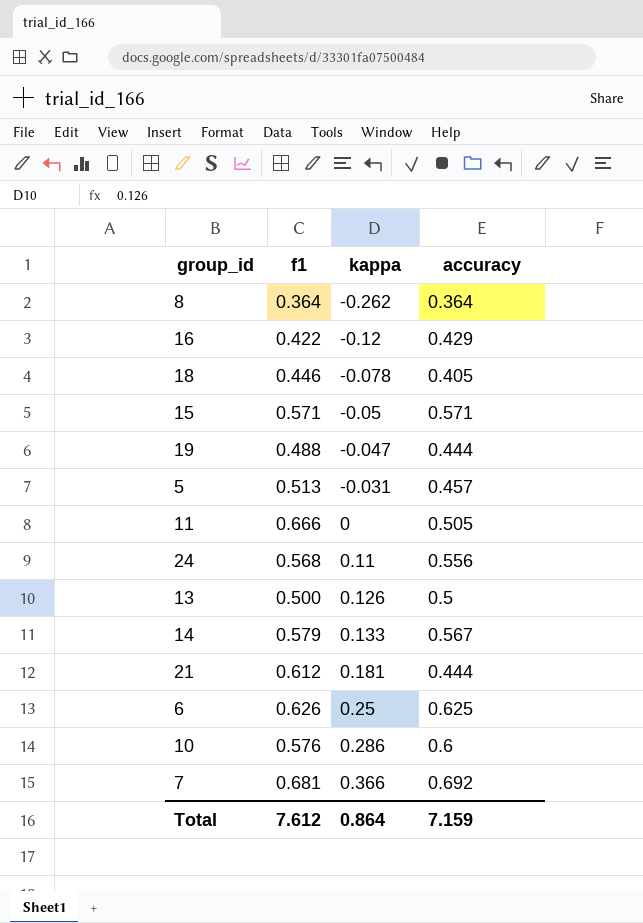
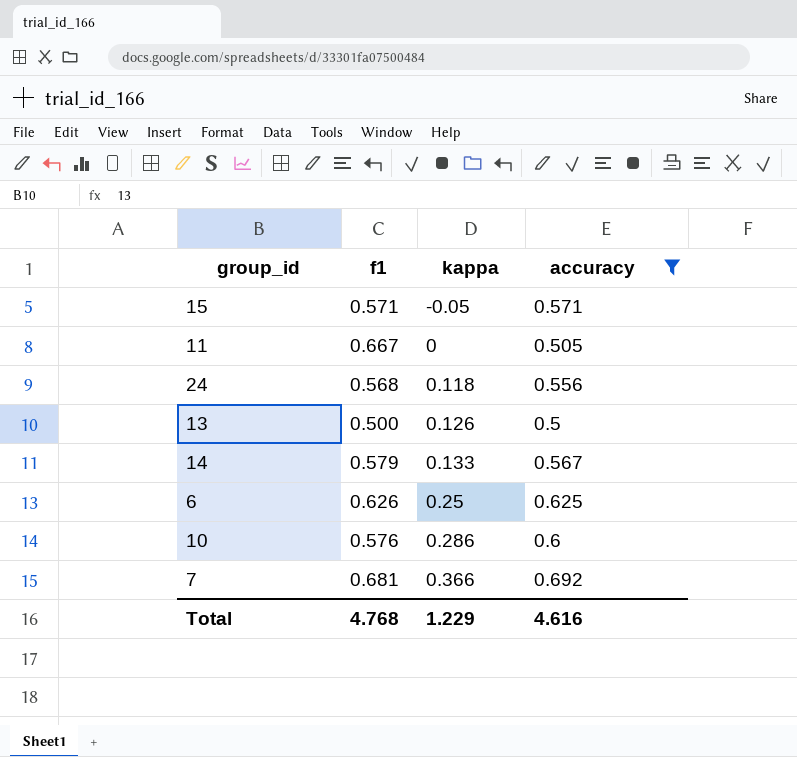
filter: none -> accuracy >= 0.5
11 | f1: 0.666 -> 0.667
24 | kappa: 0.11 -> 0.118
Total | f1: 7.612 -> 4.768
Total | kappa: 0.864 -> 1.229
Total | accuracy: 7.159 -> 4.616

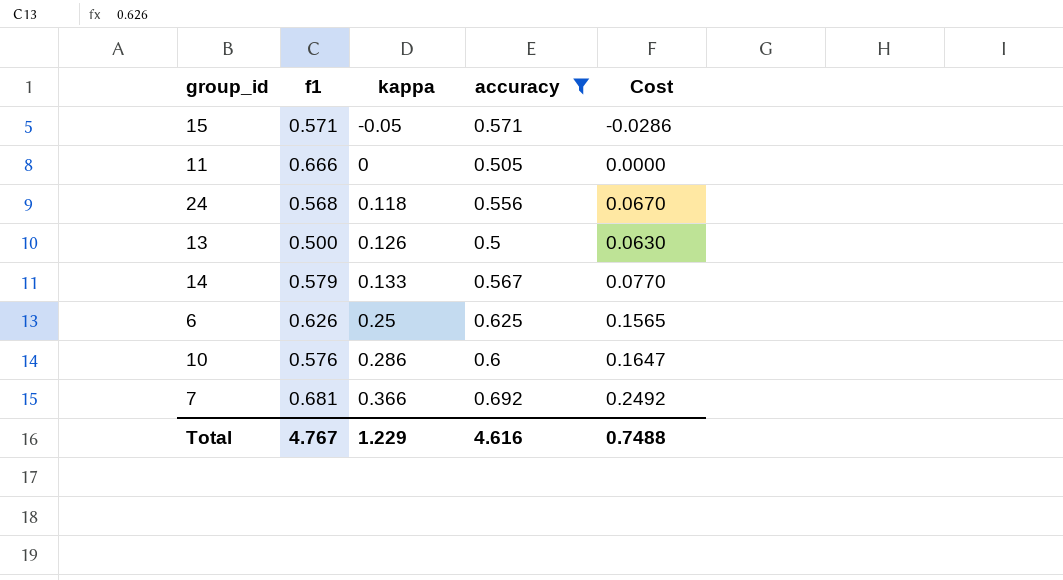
column Cost | formula: none -> [f1] * [kappa]
11 | f1: 0.667 -> 0.666
Total | f1: 4.768 -> 4.767

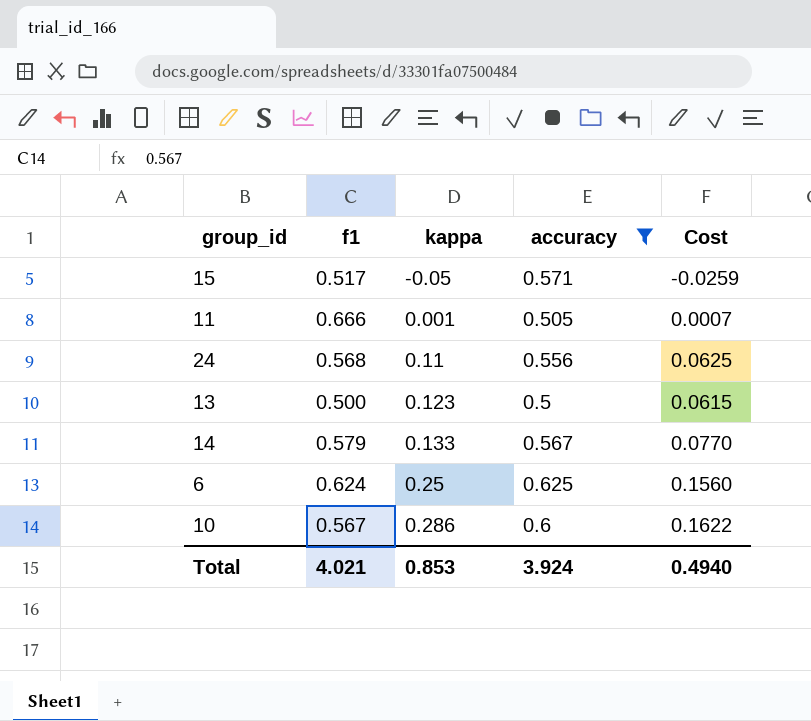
row 7: 0.681 | 0.366 | 0.692 | 0.2492 -> none
15 | f1: 0.571 -> 0.517
15 | Cost: -0.0286 -> -0.0259
11 | kappa: 0 -> 0.001
11 | Cost: 0.0000 -> 0.0007
24 | kappa: 0.118 -> 0.11
24 | Cost: 0.0670 -> 0.0625
13 | kappa: 0.126 -> 0.123
13 | Cost: 0.0630 -> 0.0615
6 | f1: 0.626 -> 0.624
6 | Cost: 0.1565 -> 0.1560
10 | f1: 0.576 -> 0.567
10 | Cost: 0.1647 -> 0.1622
Total | f1: 4.767 -> 4.021
Total | kappa: 1.229 -> 0.853
Total | accuracy: 4.616 -> 3.924
Total | Cost: 0.7488 -> 0.4940

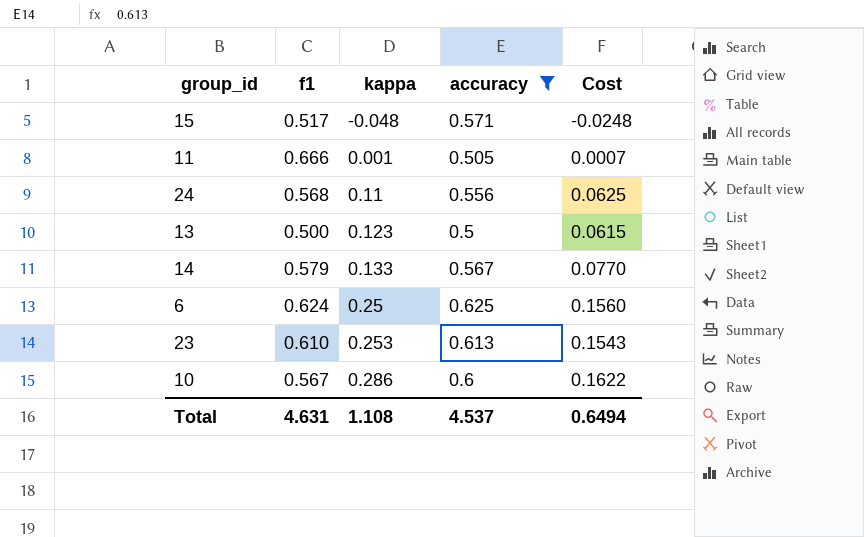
15 | kappa: -0.05 -> -0.048
15 | Cost: -0.0259 -> -0.0248
row 23: none -> 0.610 | 0.253 | 0.613 | 0.1543
Total | f1: 4.021 -> 4.631
Total | kappa: 0.853 -> 1.108
Total | accuracy: 3.924 -> 4.537
Total | Cost: 0.4940 -> 0.6494

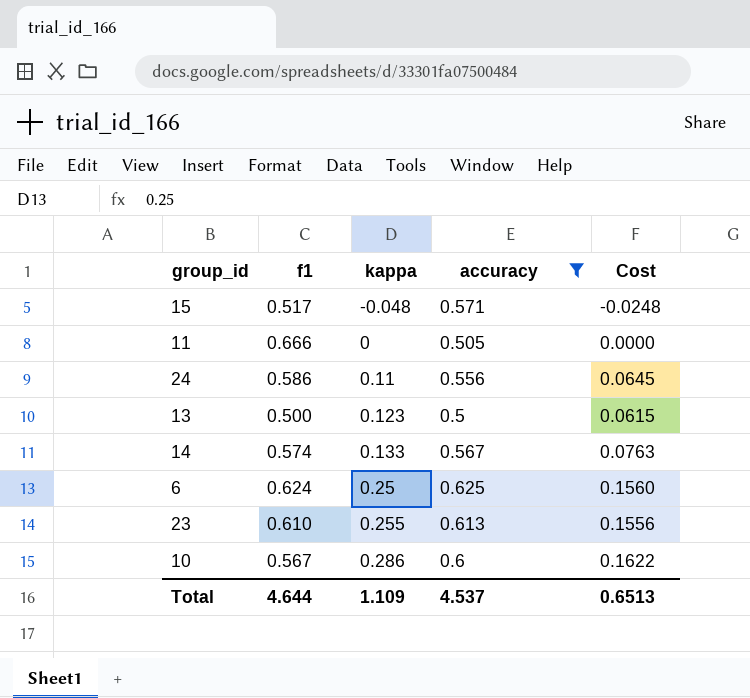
11 | kappa: 0.001 -> 0
11 | Cost: 0.0007 -> 0.0000
24 | f1: 0.568 -> 0.586
24 | Cost: 0.0625 -> 0.0645
14 | f1: 0.579 -> 0.574
14 | Cost: 0.0770 -> 0.0763
23 | kappa: 0.253 -> 0.255
23 | Cost: 0.1543 -> 0.1556
Total | f1: 4.631 -> 4.644
Total | kappa: 1.108 -> 1.109
Total | Cost: 0.6494 -> 0.6513

